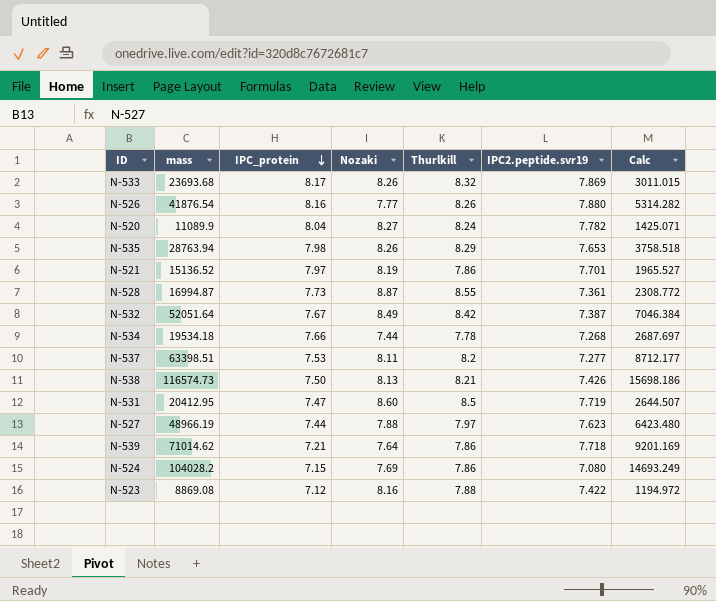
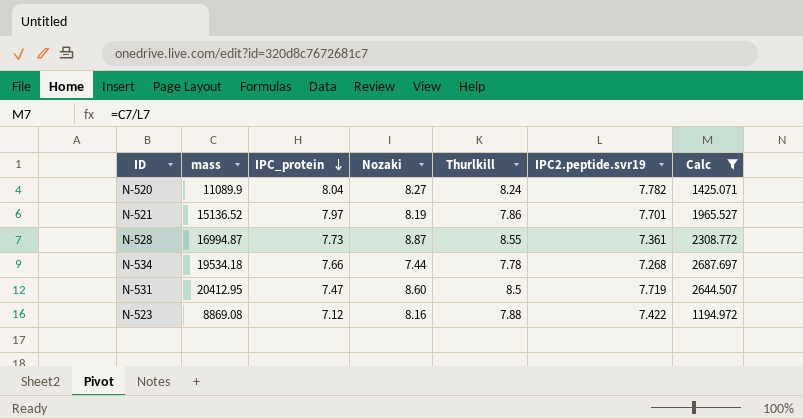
filter: none -> Calc <= 2687.697

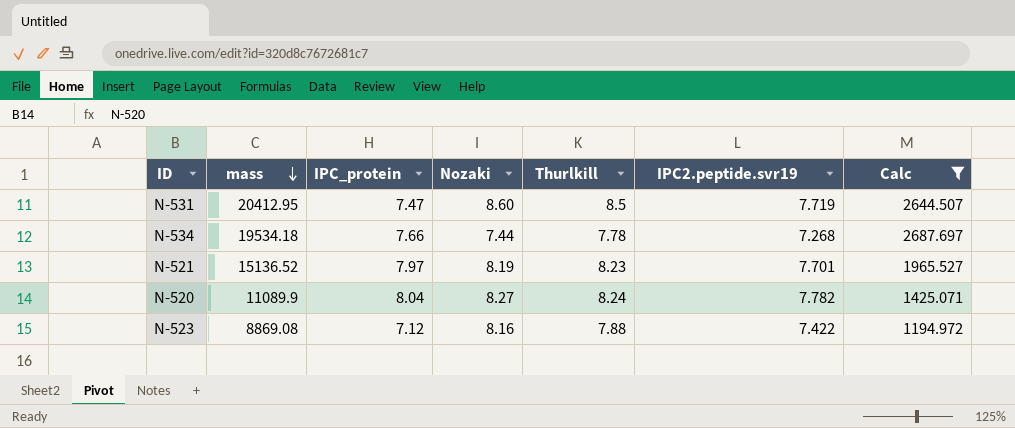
row order: IPC_protein descending -> mass descending
row N-528: 16994.87 | 7.73 | 8.87 | 8.55 | 7.361 | 2308.772 -> none
N-521 | Thurlkill: 7.86 -> 8.23

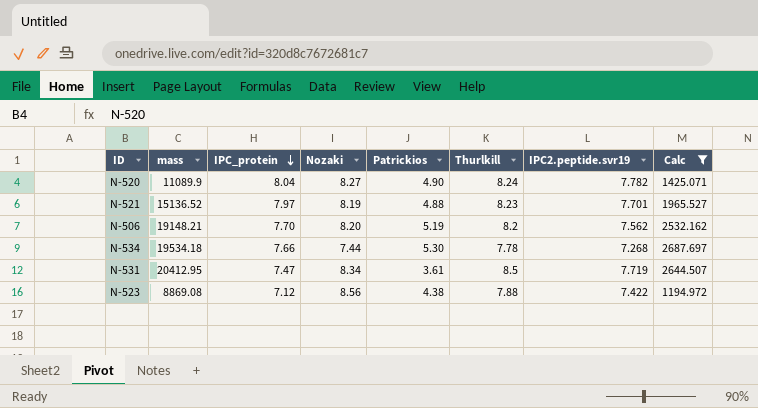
row order: mass descending -> IPC_protein descending
column Patrickios | position: none -> 5
row N-506: none -> 19148.21 | 7.70 | 8.20 | 5.19 | 8.2 | 7.562 | 2532.162
N-531 | Nozaki: 8.60 -> 8.34
N-523 | Nozaki: 8.16 -> 8.56

